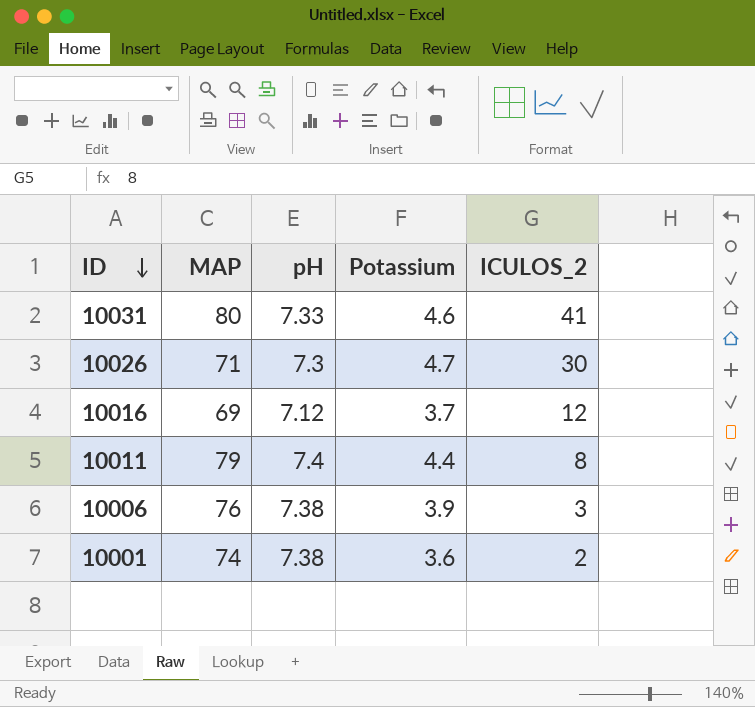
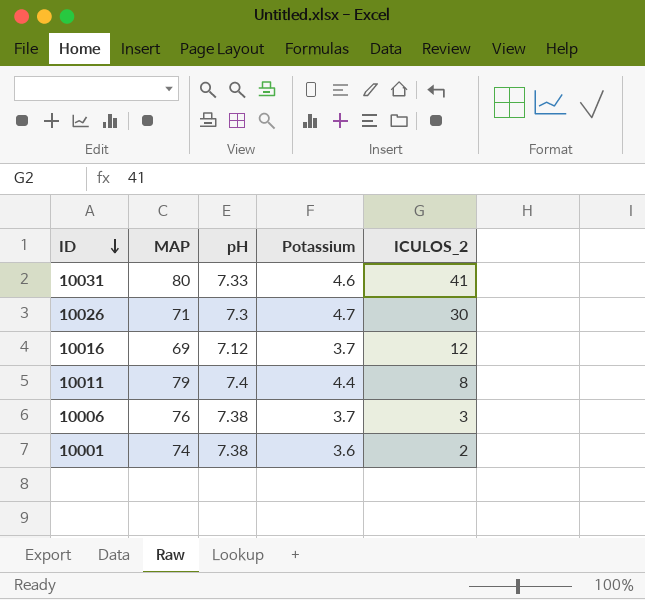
10006 | Potassium: 3.9 -> 3.7

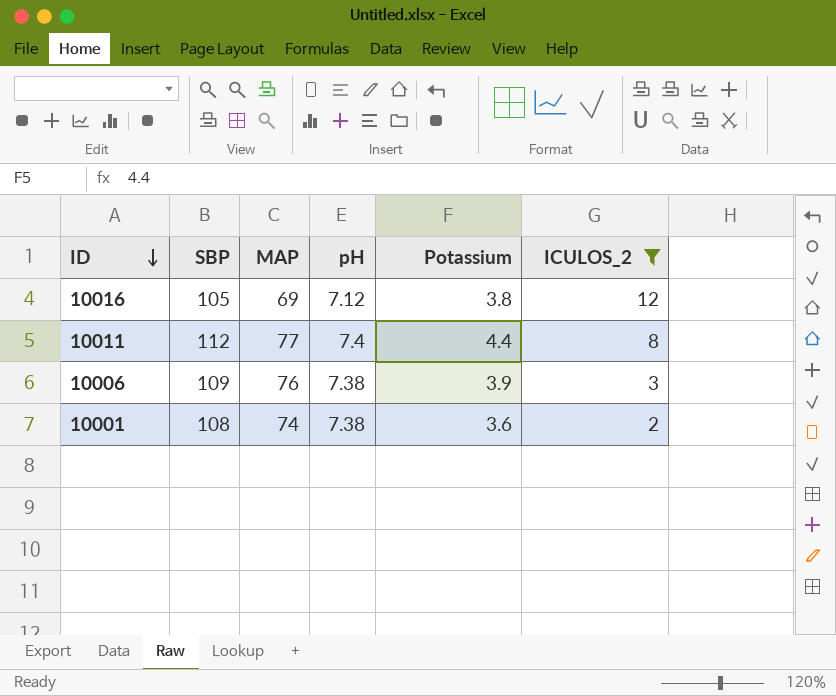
filter: none -> ICULOS_2 <= 12
column SBP | position: none -> 2
10016 | Potassium: 3.7 -> 3.8
10011 | MAP: 79 -> 77
10006 | Potassium: 3.7 -> 3.9

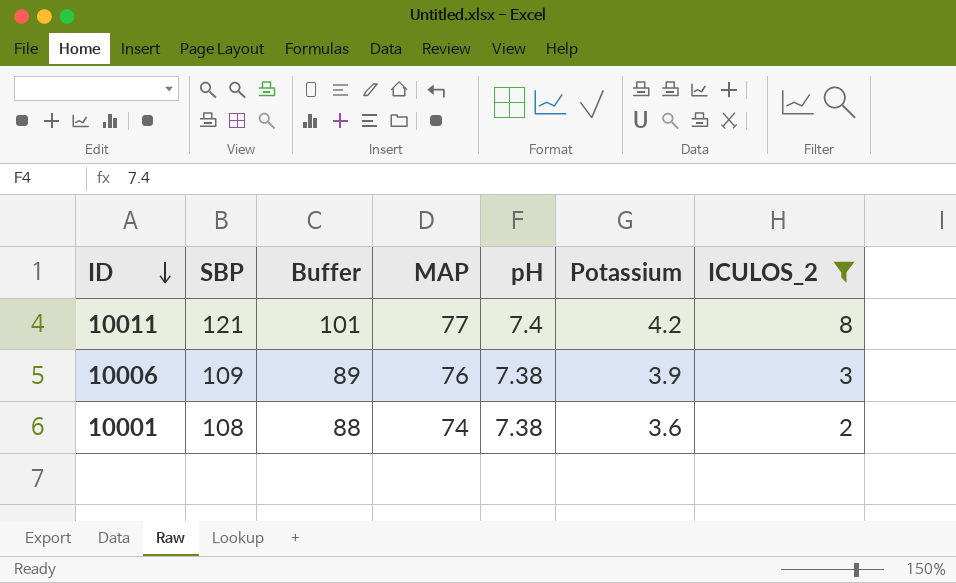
column Buffer | formula: none -> [SBP] - 20
row 10016: 105 | 69 | 7.12 | 3.8 | 12 -> none
10011 | SBP: 112 -> 121
10011 | Potassium: 4.4 -> 4.2

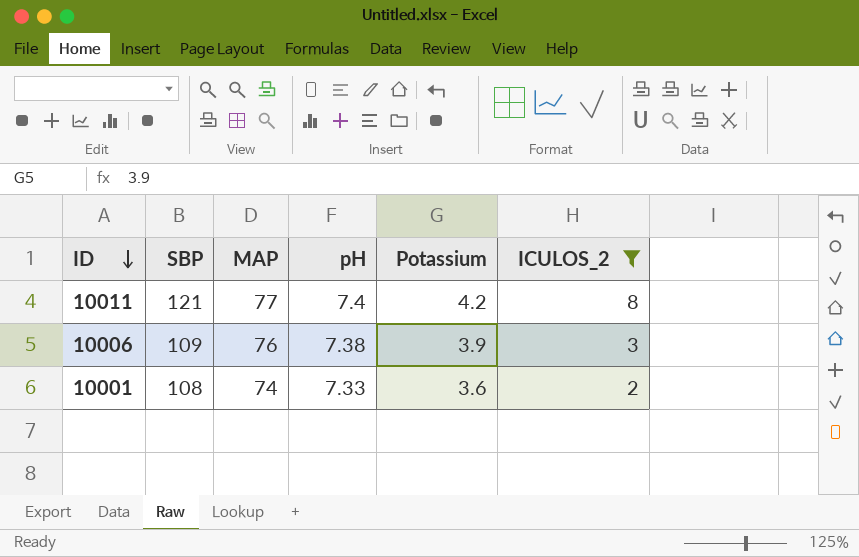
column Buffer | formula: [SBP] - 20 -> none
10001 | pH: 7.38 -> 7.33

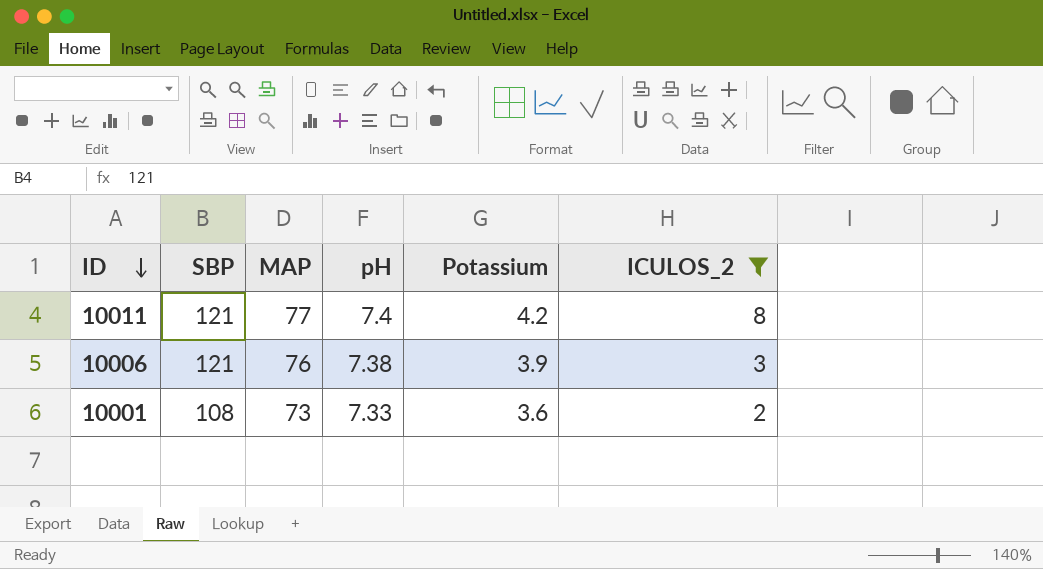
10006 | SBP: 109 -> 121
10001 | MAP: 74 -> 73

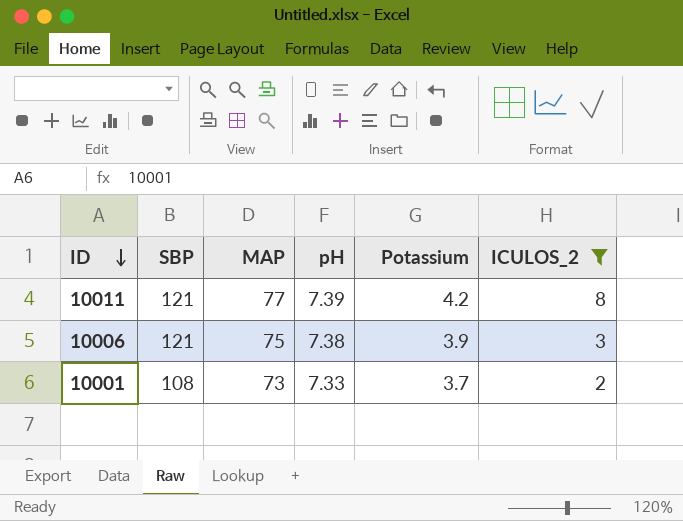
10011 | pH: 7.4 -> 7.39
10006 | MAP: 76 -> 75
10001 | Potassium: 3.6 -> 3.7

